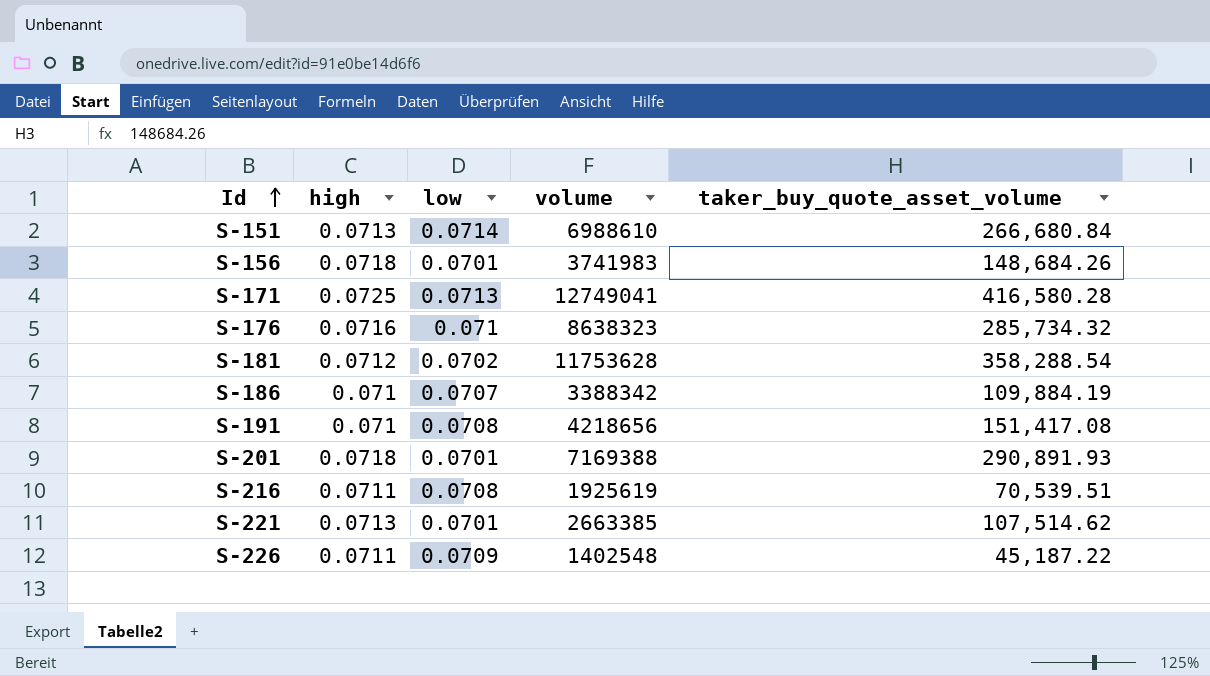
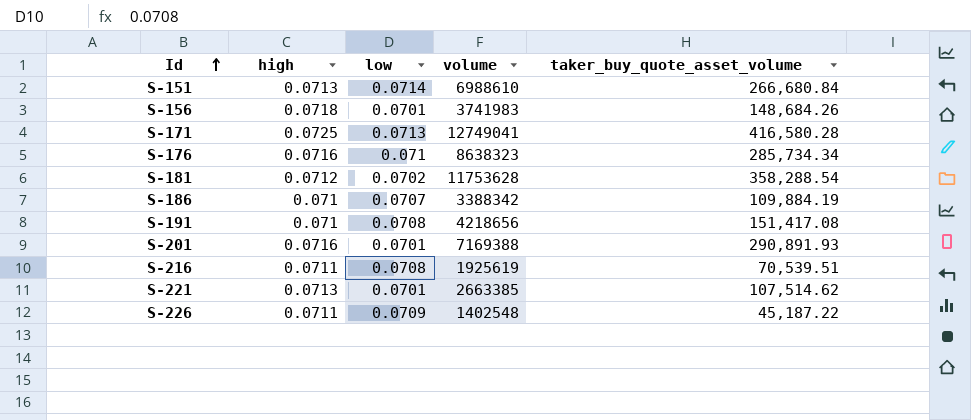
S-176 | taker_buy_quote_asset_volume: 285,734.32 -> 285,734.34
S-201 | high: 0.0718 -> 0.0716

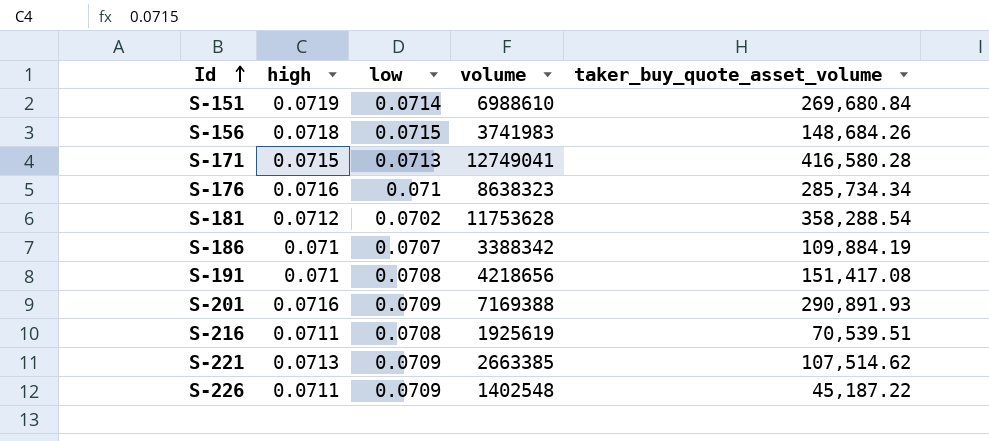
S-151 | high: 0.0713 -> 0.0719
S-151 | taker_buy_quote_asset_volume: 266,680.84 -> 269,680.84
S-156 | low: 0.0701 -> 0.0715
S-171 | high: 0.0725 -> 0.0715
S-201 | low: 0.0701 -> 0.0709
S-221 | low: 0.0701 -> 0.0709

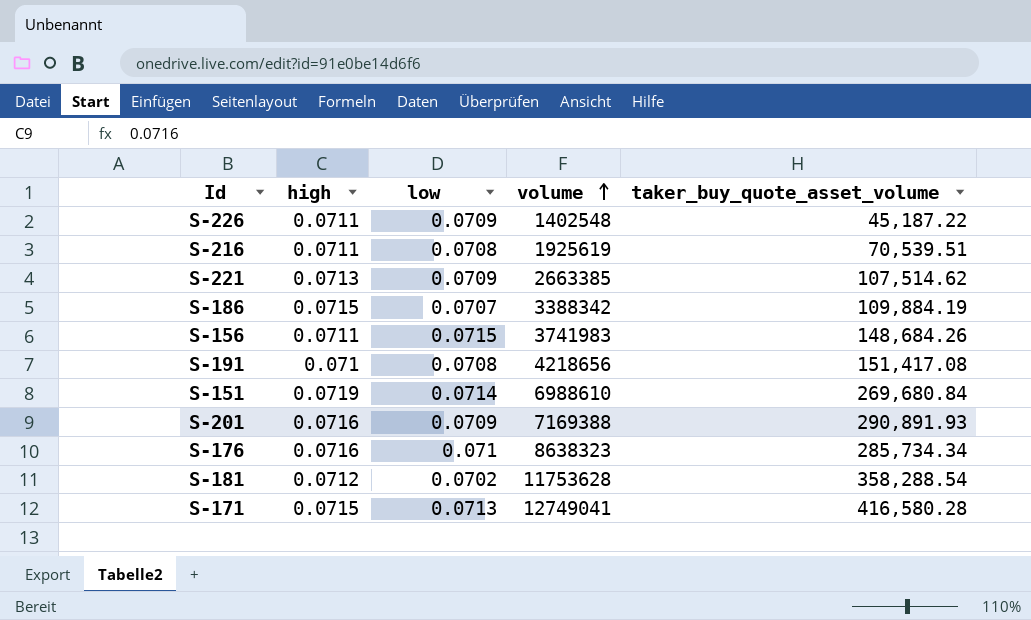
row order: Id ascending -> volume ascending
S-186 | high: 0.071 -> 0.0715
S-156 | high: 0.0718 -> 0.0711

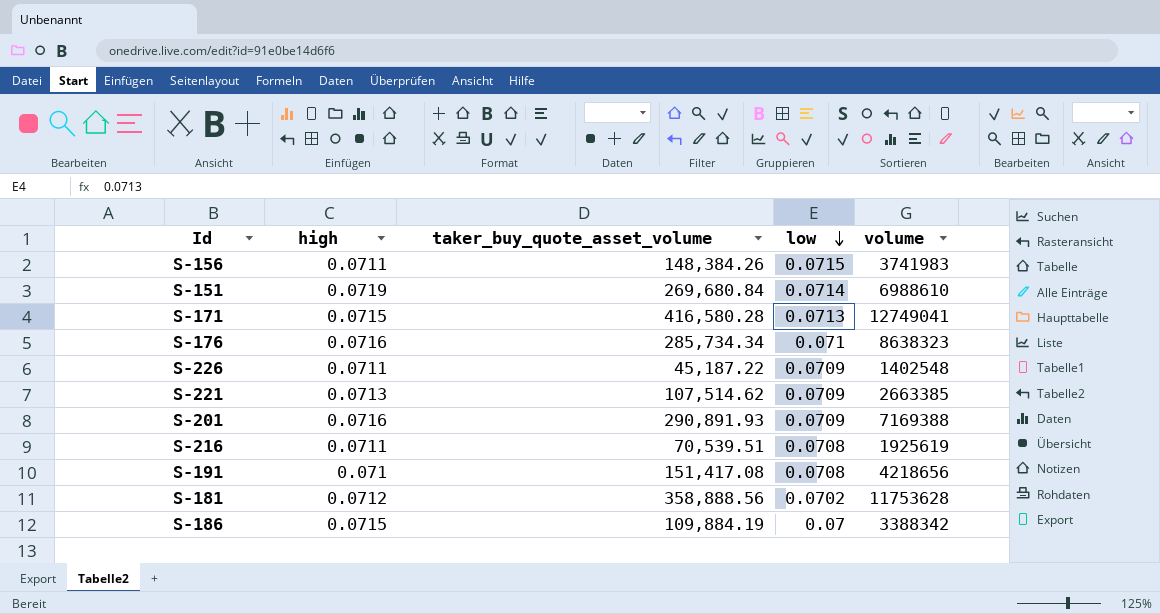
row order: volume ascending -> low descending
column taker_buy_quote_asset_volume | position: 5 -> 3
S-156 | taker_buy_quote_asset_volume: 148,684.26 -> 148,384.26
S-181 | taker_buy_quote_asset_volume: 358,288.54 -> 358,888.56
S-186 | low: 0.0707 -> 0.07

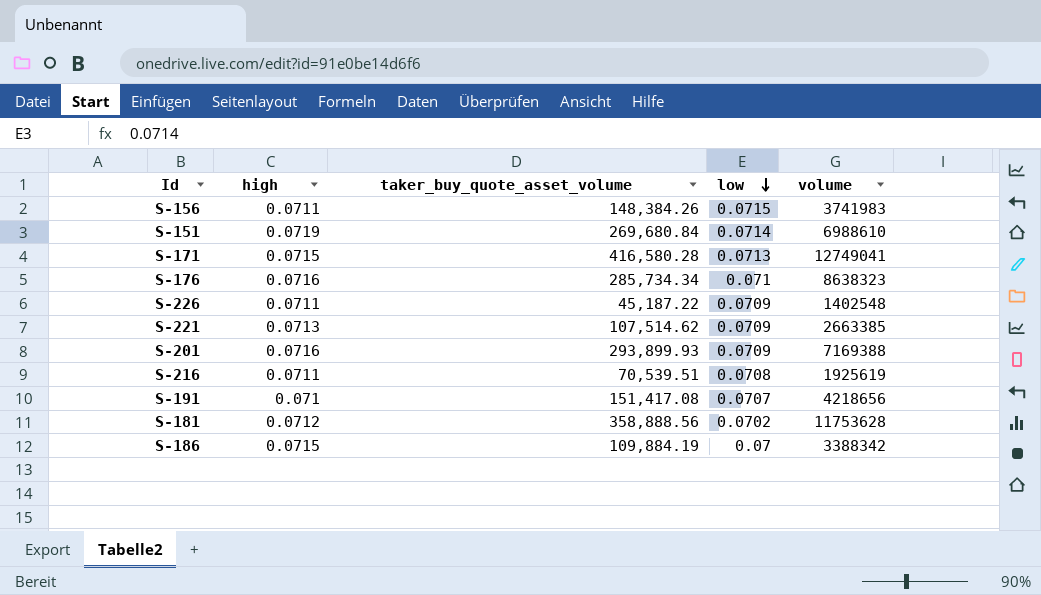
S-201 | taker_buy_quote_asset_volume: 290,891.93 -> 293,899.93
S-191 | low: 0.0708 -> 0.0707

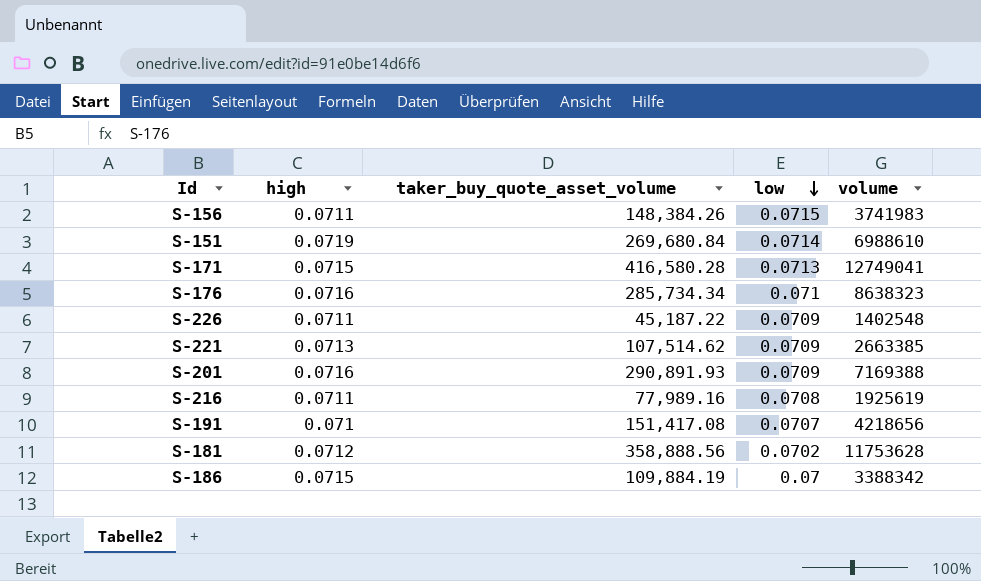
S-201 | taker_buy_quote_asset_volume: 293,899.93 -> 290,891.93
S-216 | taker_buy_quote_asset_volume: 70,539.51 -> 77,989.16

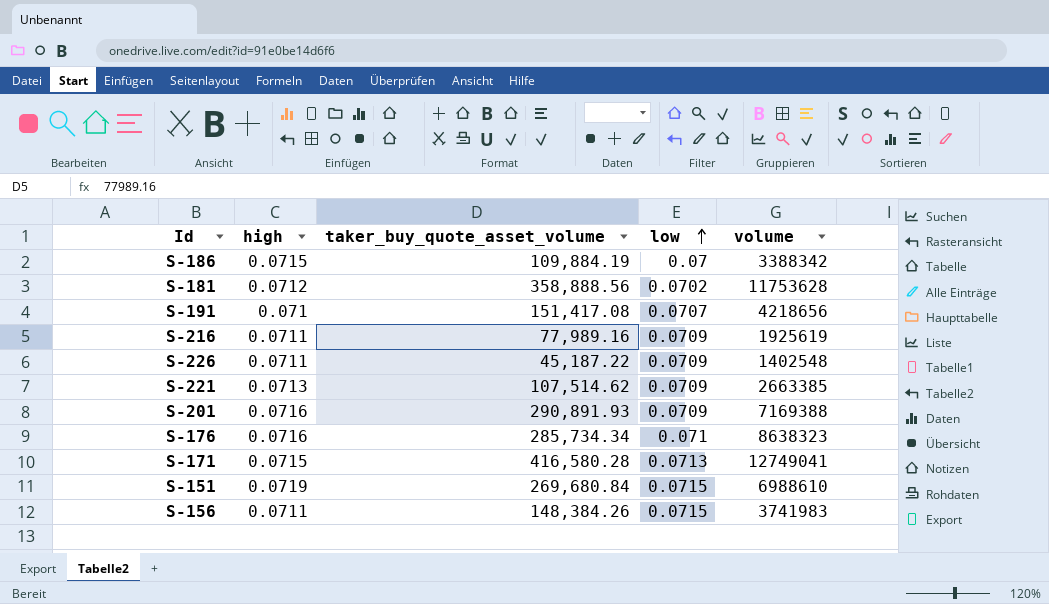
row order: low descending -> low ascending
S-216 | low: 0.0708 -> 0.0709
S-151 | low: 0.0714 -> 0.0715

